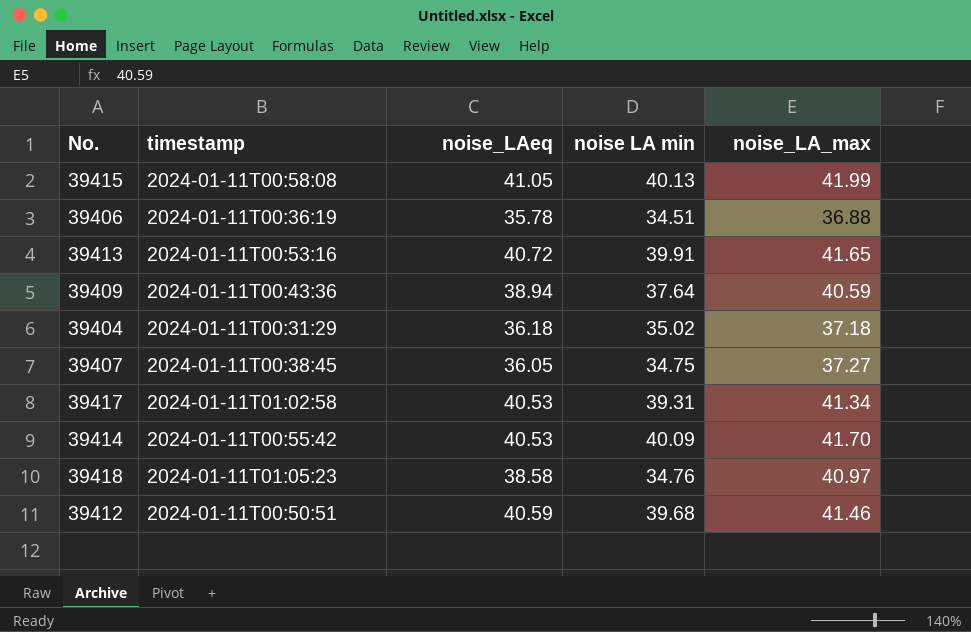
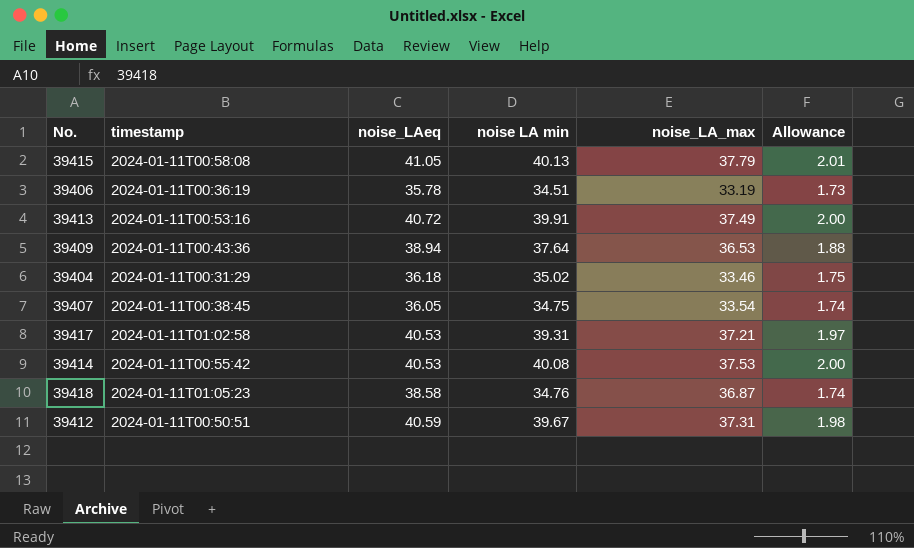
column Allowance | formula: none -> [noise LA min] * 0.05
39415 | noise_LA_max: 41.99 -> 37.79
39406 | noise_LA_max: 36.88 -> 33.19
39413 | noise_LA_max: 41.65 -> 37.49
39409 | noise_LA_max: 40.59 -> 36.53
39404 | noise_LA_max: 37.18 -> 33.46
39407 | noise_LA_max: 37.27 -> 33.54
39417 | noise_LA_max: 41.34 -> 37.21
39414 | noise LA min: 40.09 -> 40.08
39414 | noise_LA_max: 41.70 -> 37.53
39418 | noise_LA_max: 40.97 -> 36.87
39412 | noise LA min: 39.68 -> 39.67
39412 | noise_LA_max: 41.46 -> 37.31

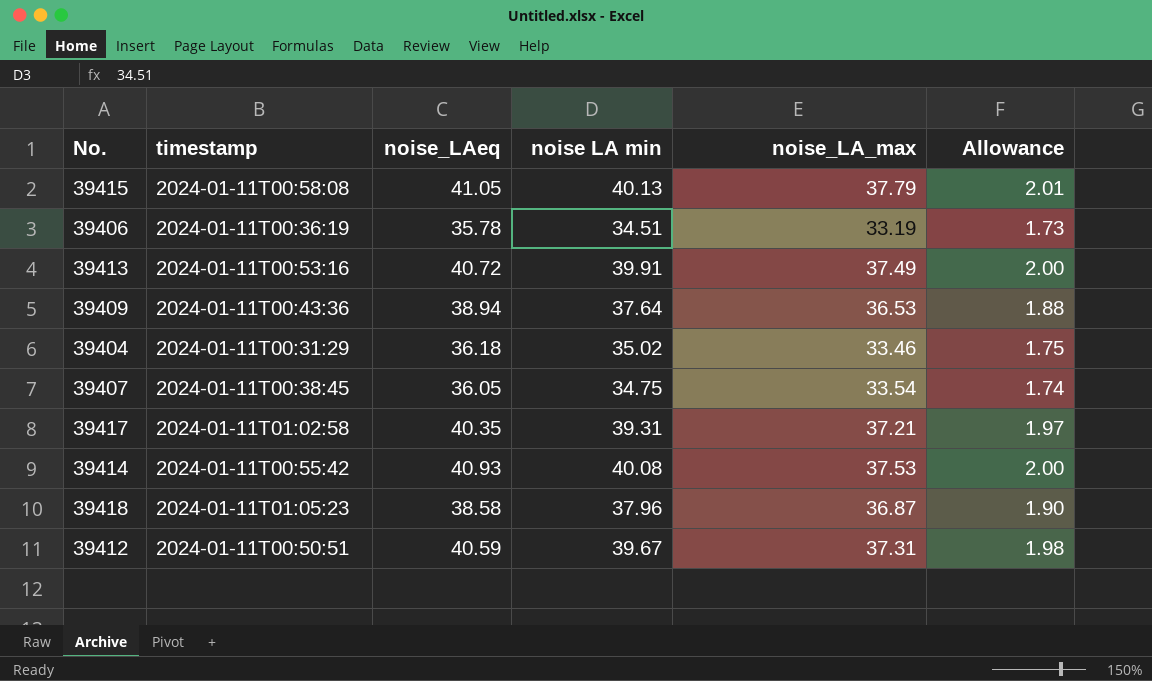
39417 | noise_LAeq: 40.53 -> 40.35
39414 | noise_LAeq: 40.53 -> 40.93
39418 | noise LA min: 34.76 -> 37.96
39418 | Allowance: 1.74 -> 1.90

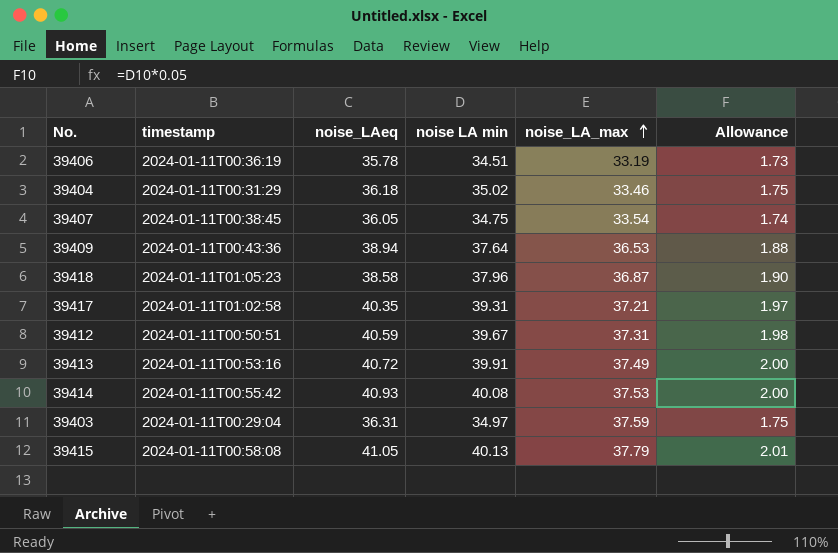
row order: none -> noise_LA_max ascending
row 39403: none -> 2024-01-11T00:29:04 | 36.31 | 34.97 | 37.59 | 1.75

